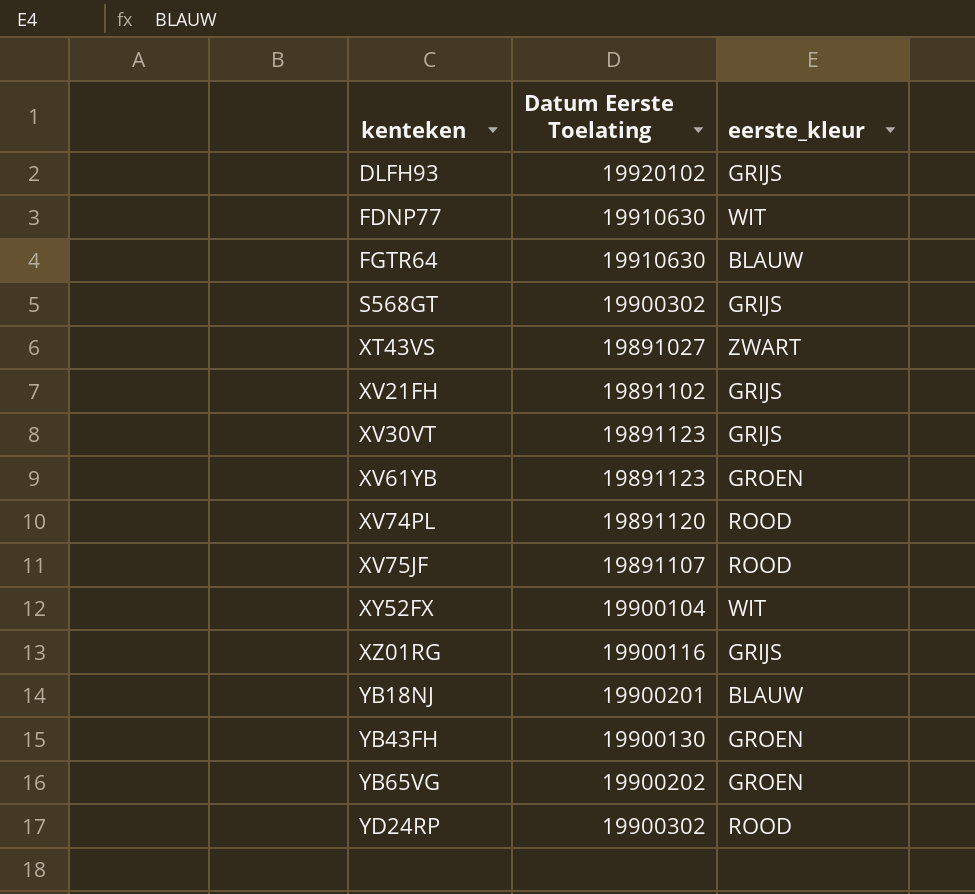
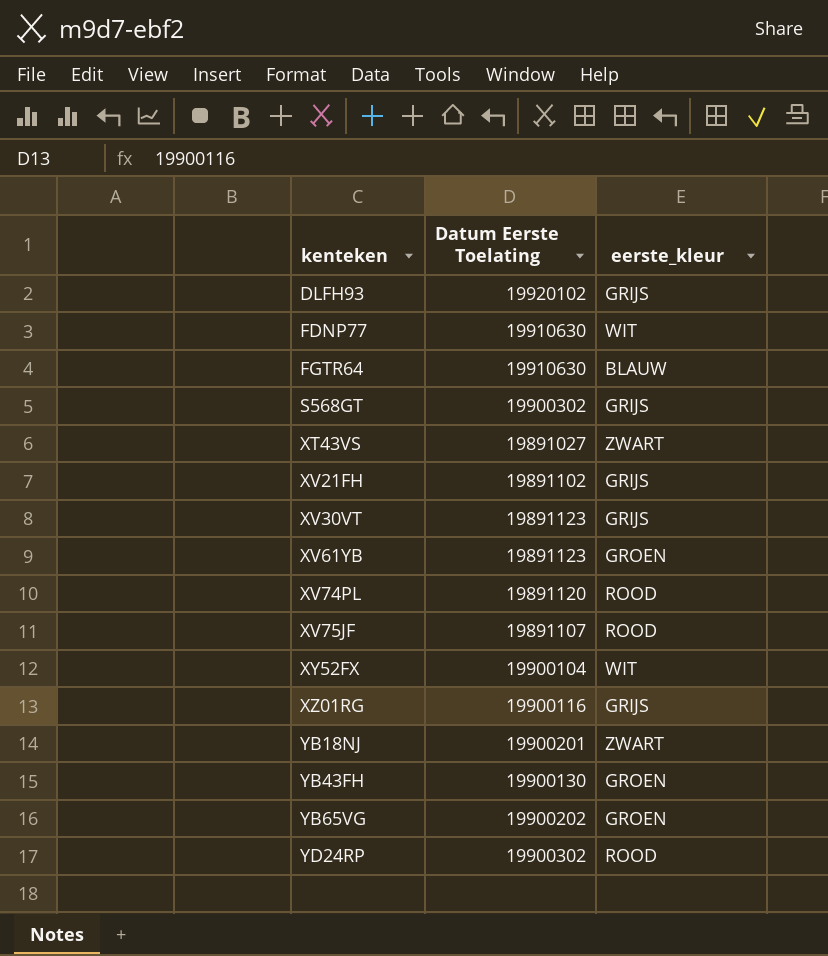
YB18NJ | eerste_kleur: BLAUW -> ZWART

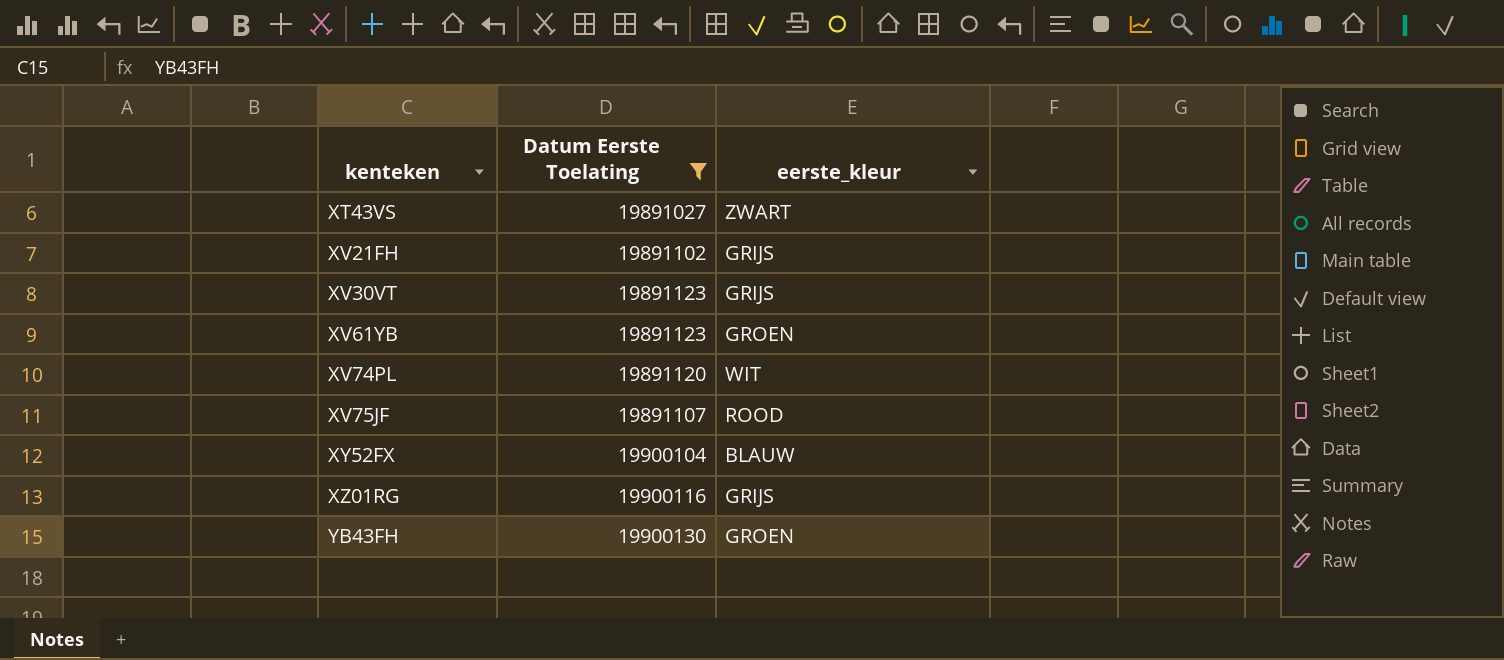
filter: none -> Datum Eerste Toelating <= 19900130
XV74PL | eerste_kleur: ROOD -> WIT
XY52FX | eerste_kleur: WIT -> BLAUW

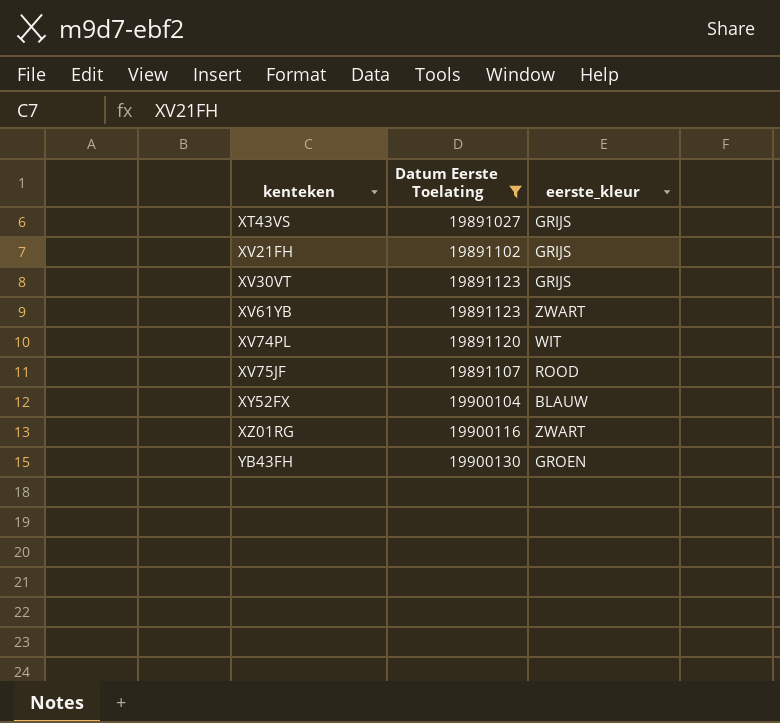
XT43VS | eerste_kleur: ZWART -> GRIJS
XV61YB | eerste_kleur: GROEN -> ZWART
XZ01RG | eerste_kleur: GRIJS -> ZWART

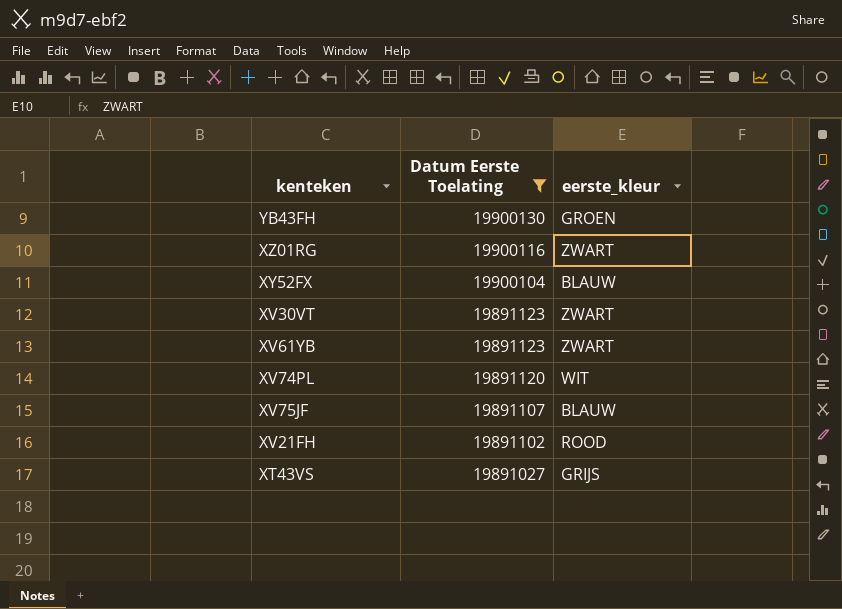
row order: kenteken ascending -> Datum Eerste Toelating descending
XV30VT | eerste_kleur: GRIJS -> ZWART
XV75JF | eerste_kleur: ROOD -> BLAUW
XV21FH | eerste_kleur: GRIJS -> ROOD

